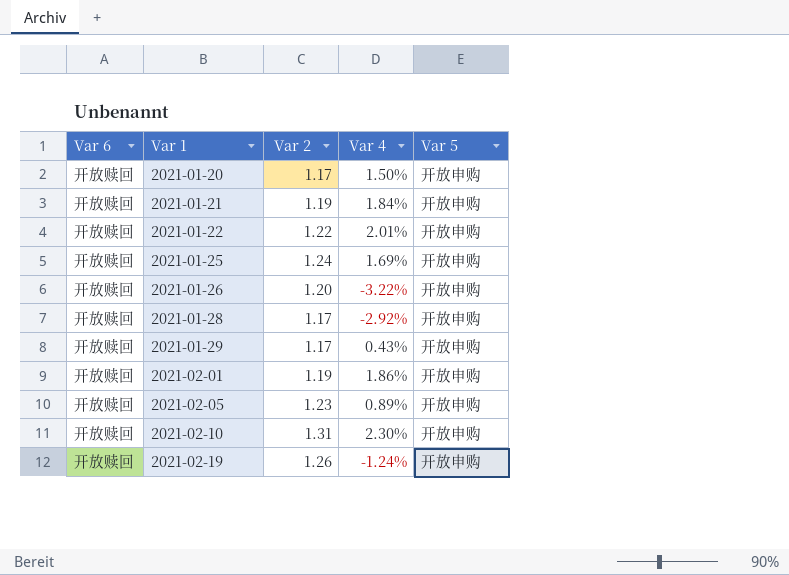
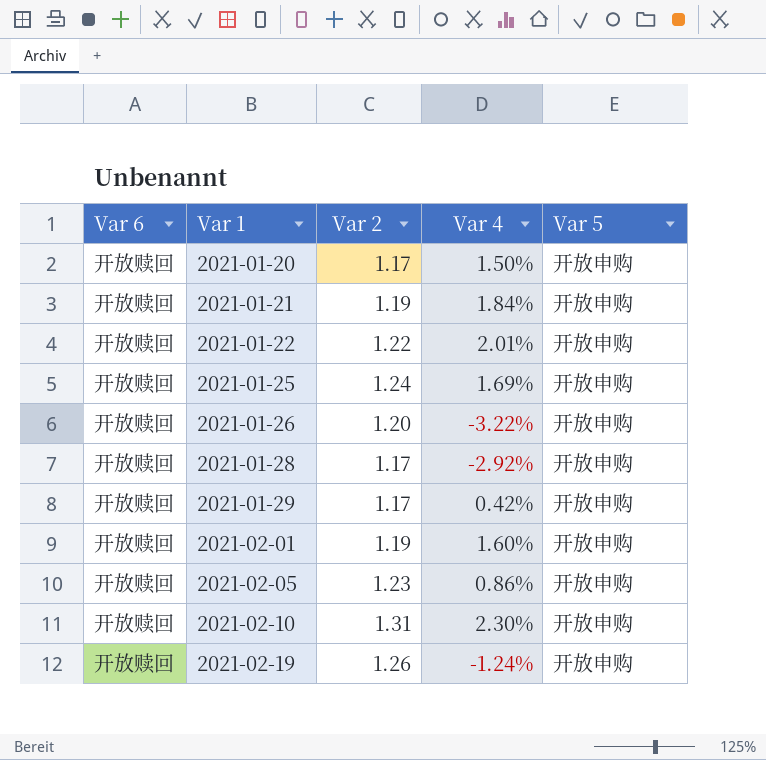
2021-01-29 | Var 4: 0.43% -> 0.42%
2021-02-01 | Var 4: 1.86% -> 1.60%
2021-02-05 | Var 4: 0.89% -> 0.86%

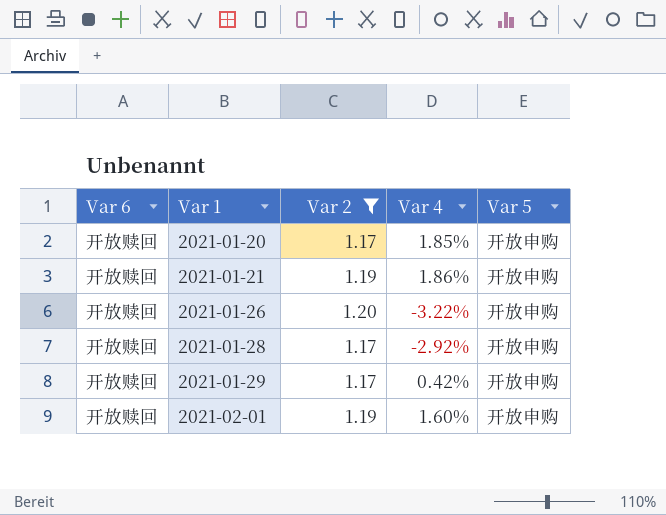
filter: none -> Var 2 <= 1.20
2021-01-20 | Var 4: 1.50% -> 1.85%
2021-01-21 | Var 4: 1.84% -> 1.86%

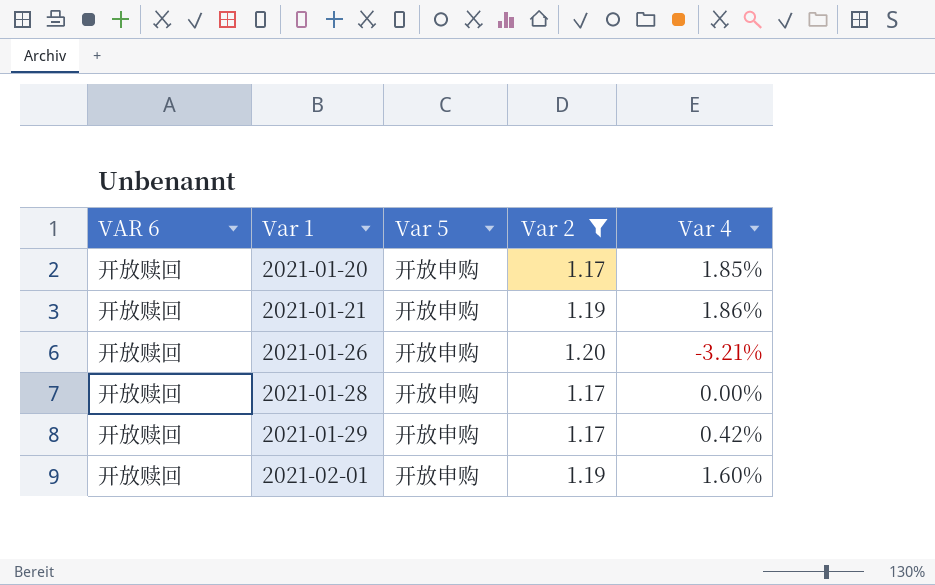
column name: Var 6 -> VAR 6
column Var 5 | position: 5 -> 3
2021-01-26 | Var 4: -3.22% -> -3.21%
2021-01-28 | Var 4: -2.92% -> 0.00%

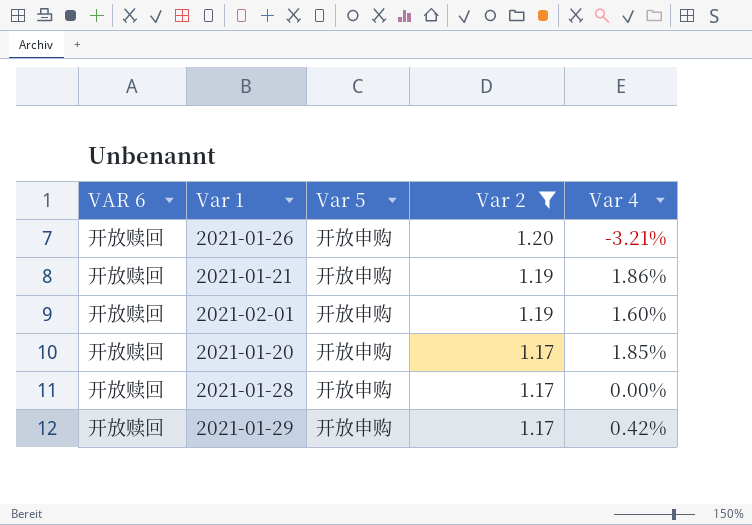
row order: Var 1 ascending -> Var 2 descending

